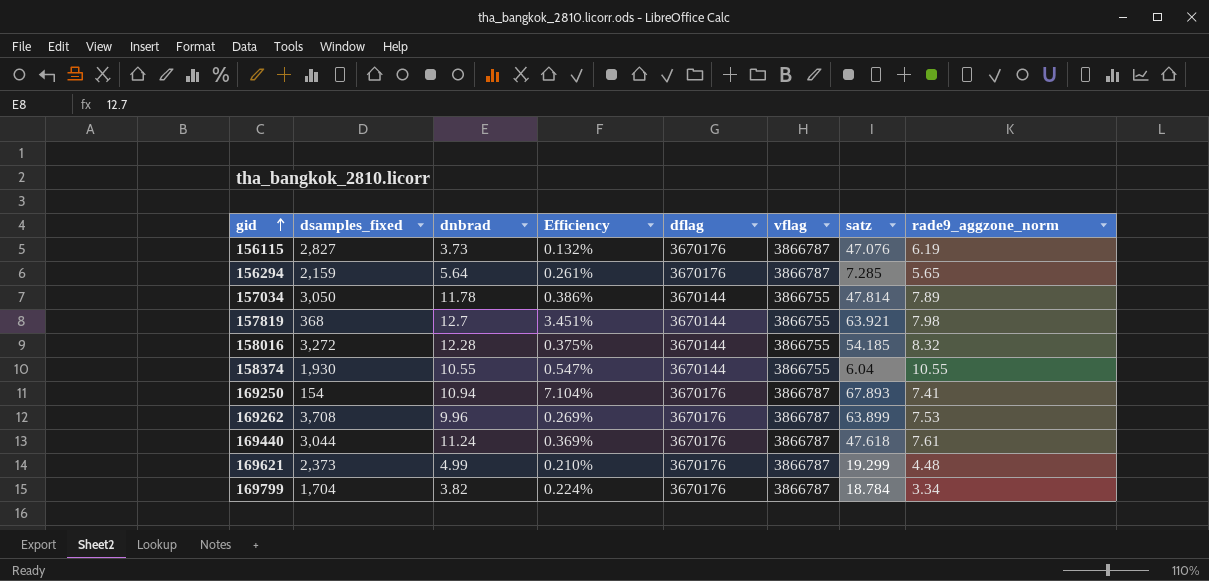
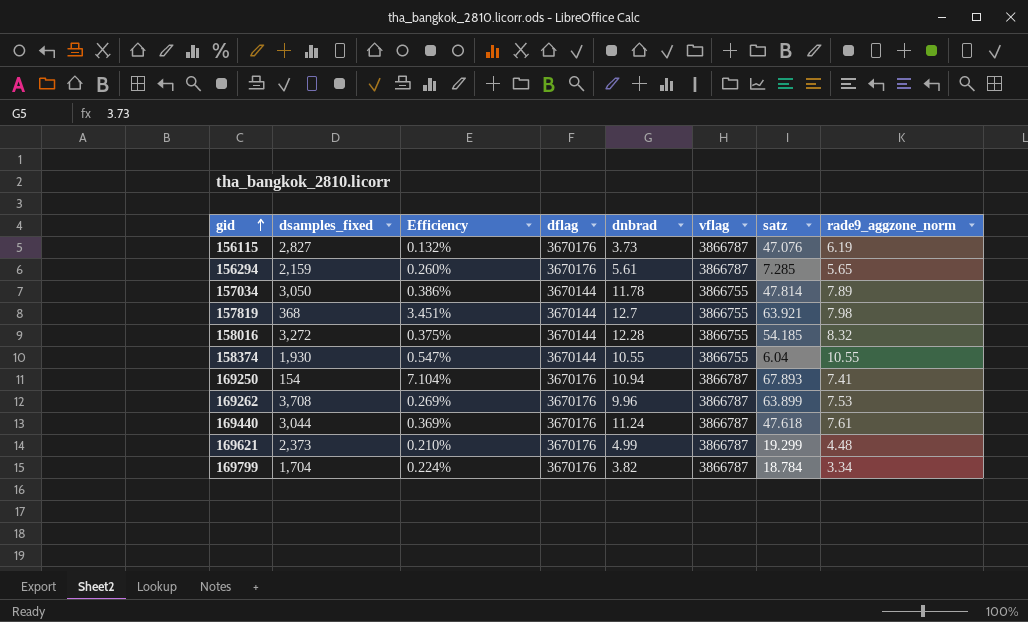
column dnbrad | position: 3 -> 5
156294 | Efficiency: 0.261% -> 0.260%
156294 | dnbrad: 5.64 -> 5.61

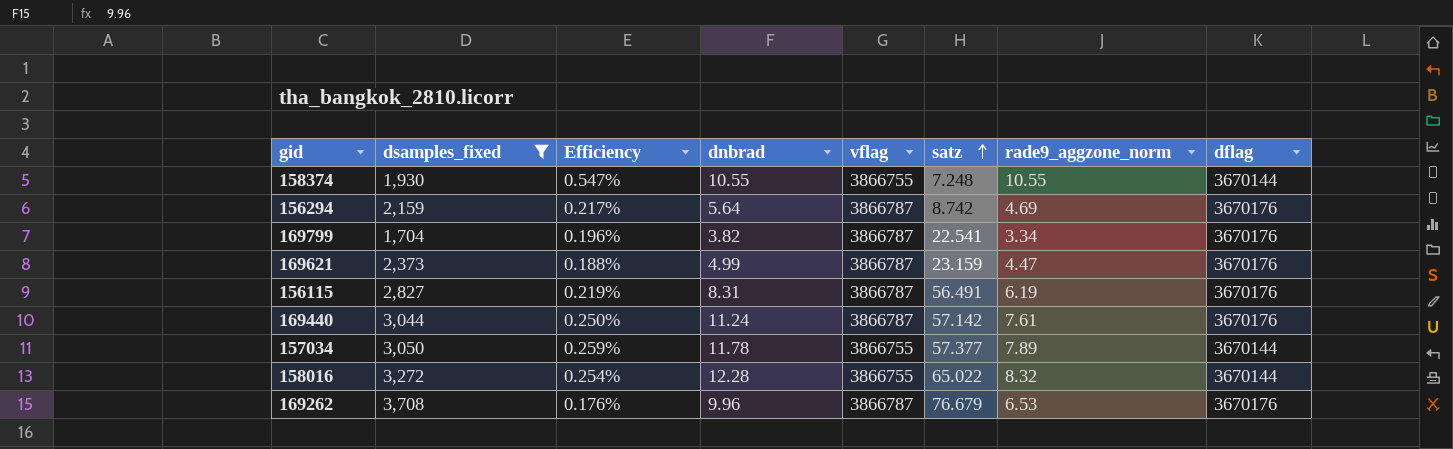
filter: none -> dsamples_fixed >= 1,704
row order: gid ascending -> satz ascending
column Efficiency | formula: [dnbrad] / [dsamples_fixed] -> [rade9_aggzone_norm] / [dsamples_fixed]
column dflag | position: 4 -> 8
158374 | satz: 6.04 -> 7.248
156294 | dnbrad: 5.61 -> 5.64
156294 | satz: 7.285 -> 8.742
156294 | rade9_aggzone_norm: 5.65 -> 4.69
169799 | satz: 18.784 -> 22.541
169621 | satz: 19.299 -> 23.159
169621 | rade9_aggzone_norm: 4.48 -> 4.47
156115 | dnbrad: 3.73 -> 8.31
156115 | satz: 47.076 -> 56.491
169440 | satz: 47.618 -> 57.142
157034 | satz: 47.814 -> 57.377
158016 | satz: 54.185 -> 65.022
169262 | satz: 63.899 -> 76.679
169262 | rade9_aggzone_norm: 7.53 -> 6.53

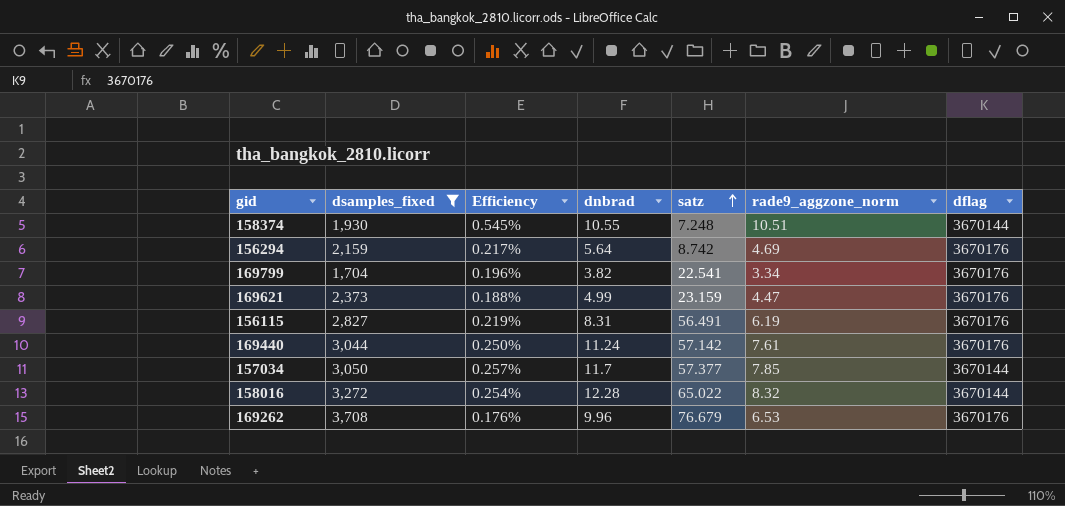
column vflag | position: 5 -> none
158374 | Efficiency: 0.547% -> 0.545%
158374 | rade9_aggzone_norm: 10.55 -> 10.51
157034 | Efficiency: 0.259% -> 0.257%
157034 | dnbrad: 11.78 -> 11.7
157034 | rade9_aggzone_norm: 7.89 -> 7.85

